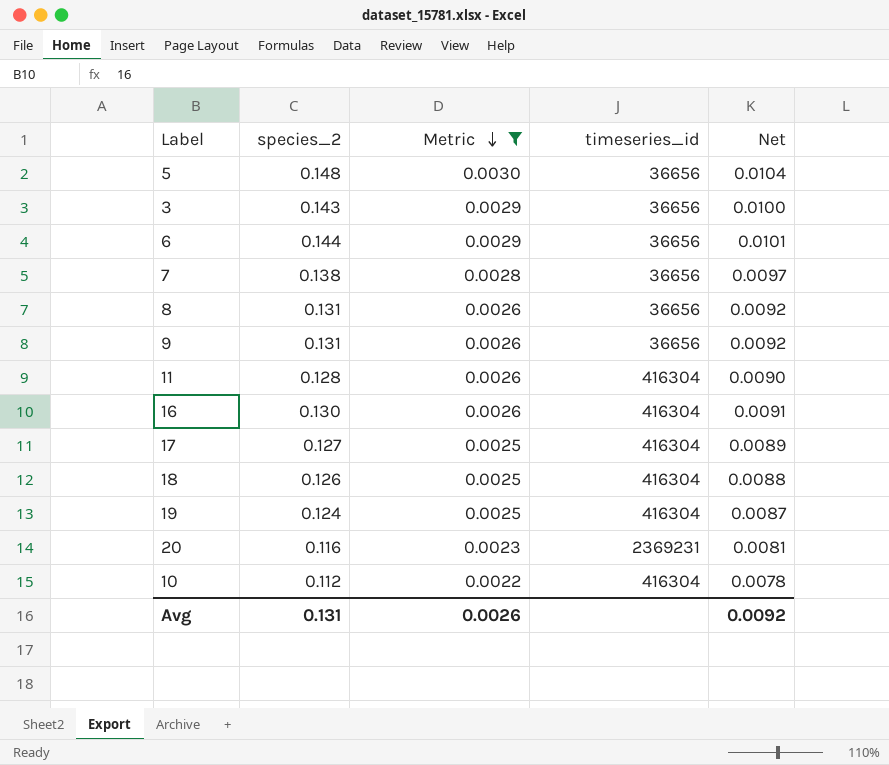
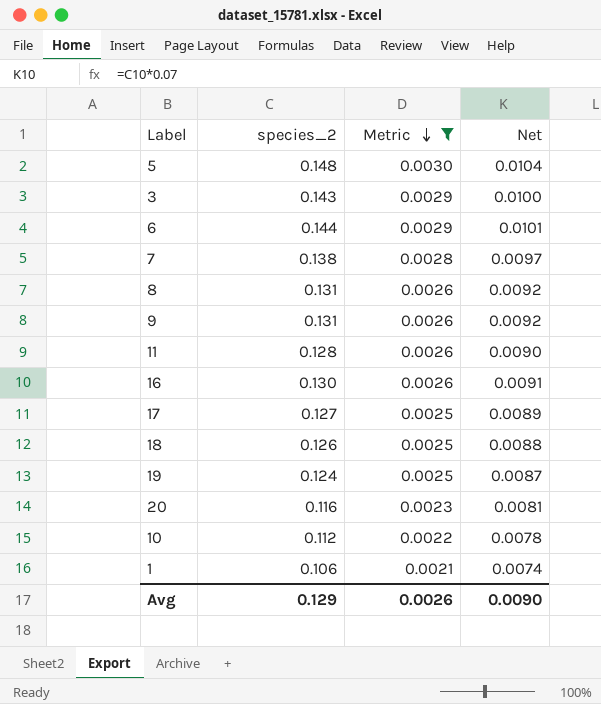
column timeseries_id | position: 4 -> none
row 1: none -> 0.106 | 0.0021 | 0.0074
Avg | species_2: 0.131 -> 0.129
Avg | Net: 0.0092 -> 0.0090

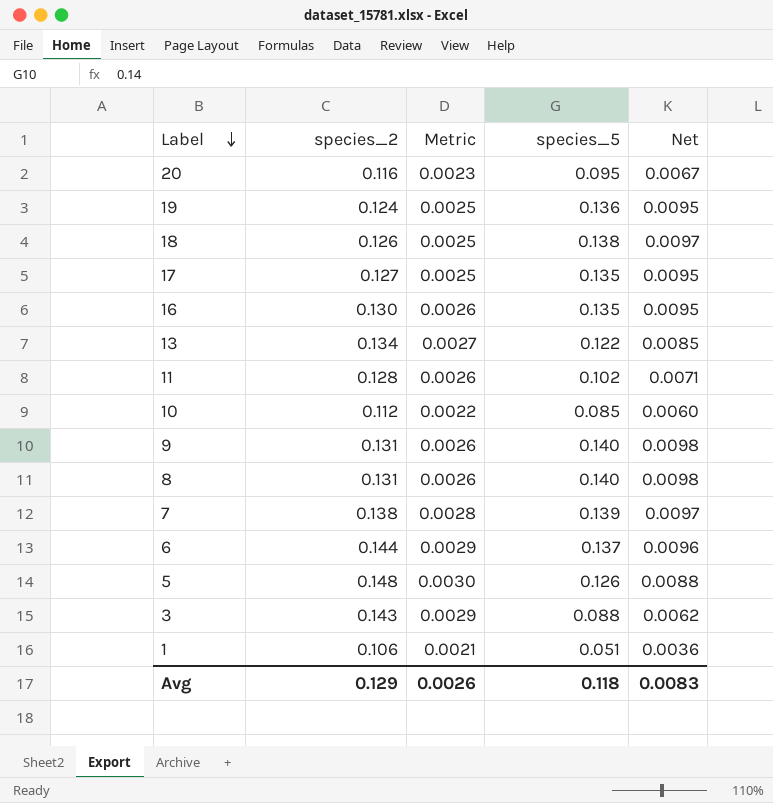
filter: Metric != 0.0027 -> none
row order: Metric descending -> Label descending
column species_5 | position: none -> 4
column Net | formula: [species_2] * 0.07 -> [species_5] * 0.07
Avg | Net: 0.0090 -> 0.0083

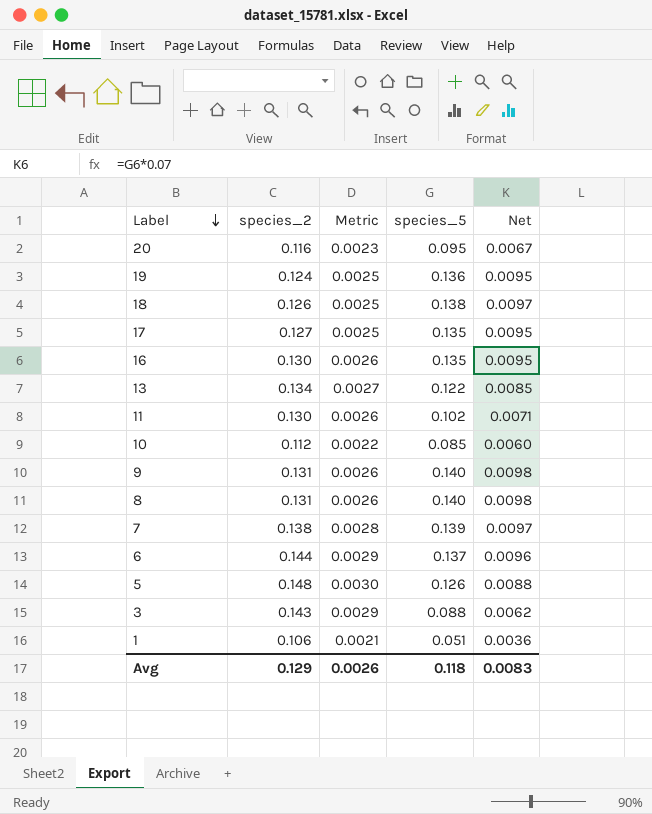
11 | species_2: 0.128 -> 0.130

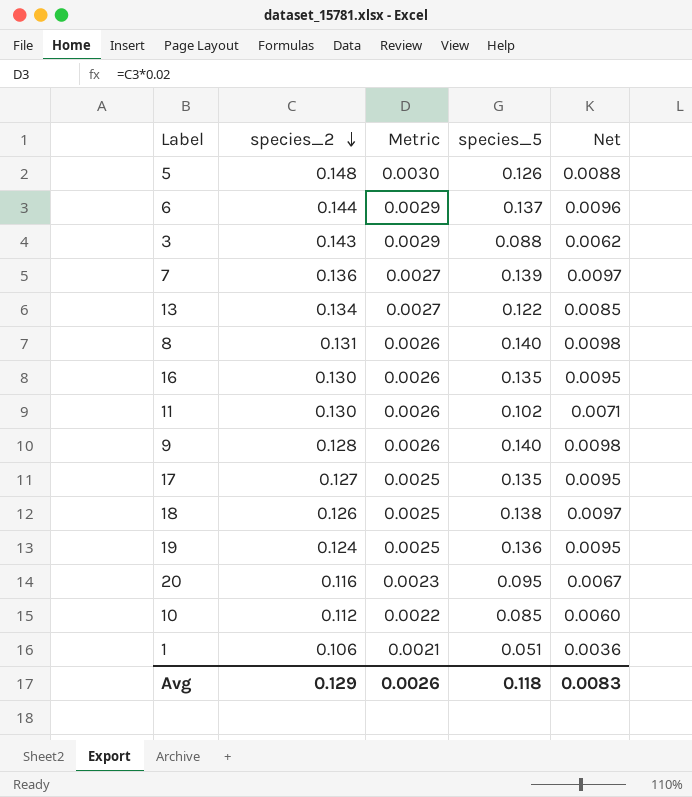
row order: Label descending -> species_2 descending
7 | species_2: 0.138 -> 0.136
7 | Metric: 0.0028 -> 0.0027
9 | species_2: 0.131 -> 0.128

